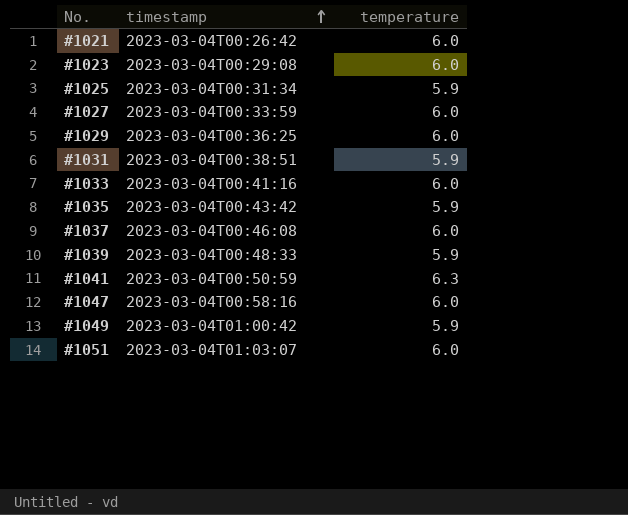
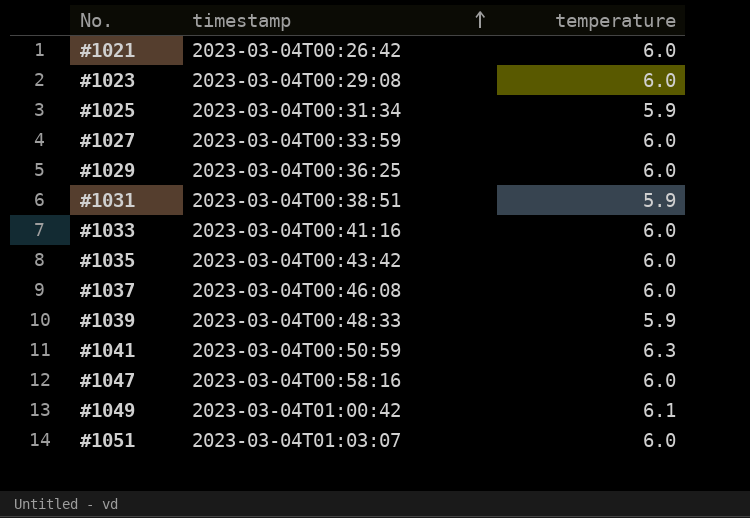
#1035 | temperature: 5.9 -> 6.0
#1049 | temperature: 5.9 -> 6.1

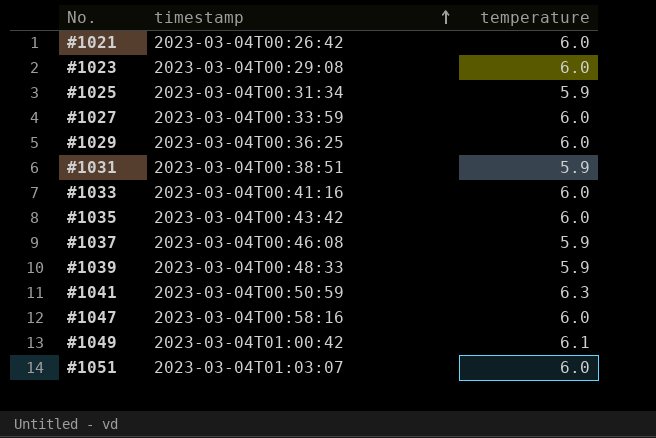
#1037 | temperature: 6.0 -> 5.9

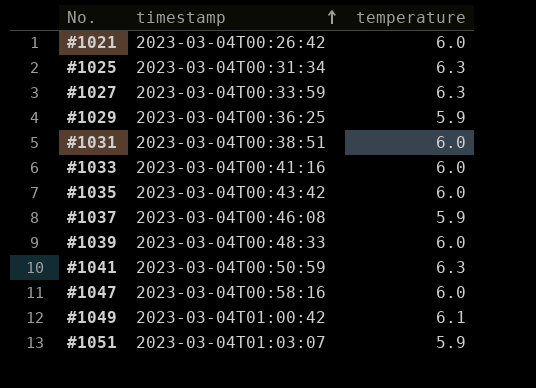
row #1023: 2023-03-04T00:29:08 | 6.0 -> none
#1025 | temperature: 5.9 -> 6.3
#1027 | temperature: 6.0 -> 6.3
#1029 | temperature: 6.0 -> 5.9
#1031 | temperature: 5.9 -> 6.0
#1039 | temperature: 5.9 -> 6.0
#1051 | temperature: 6.0 -> 5.9

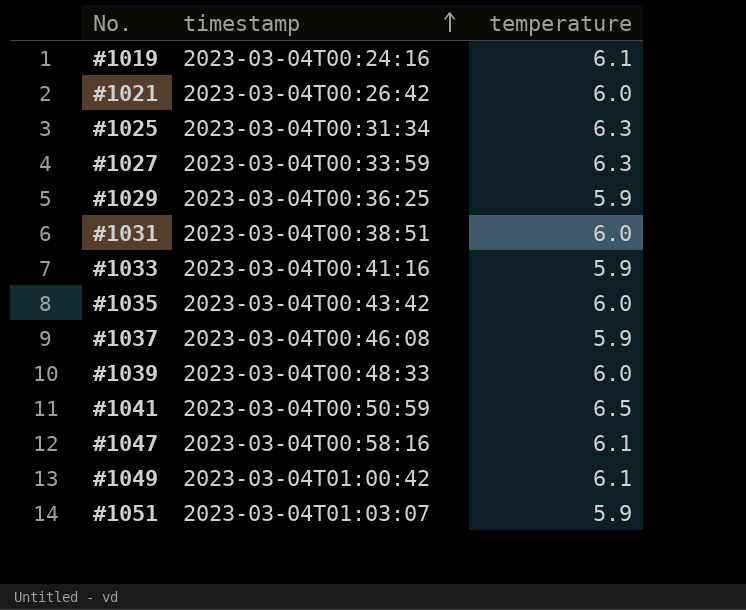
row #1019: none -> 2023-03-04T00:24:16 | 6.1
#1033 | temperature: 6.0 -> 5.9
#1041 | temperature: 6.3 -> 6.5
#1047 | temperature: 6.0 -> 6.1

